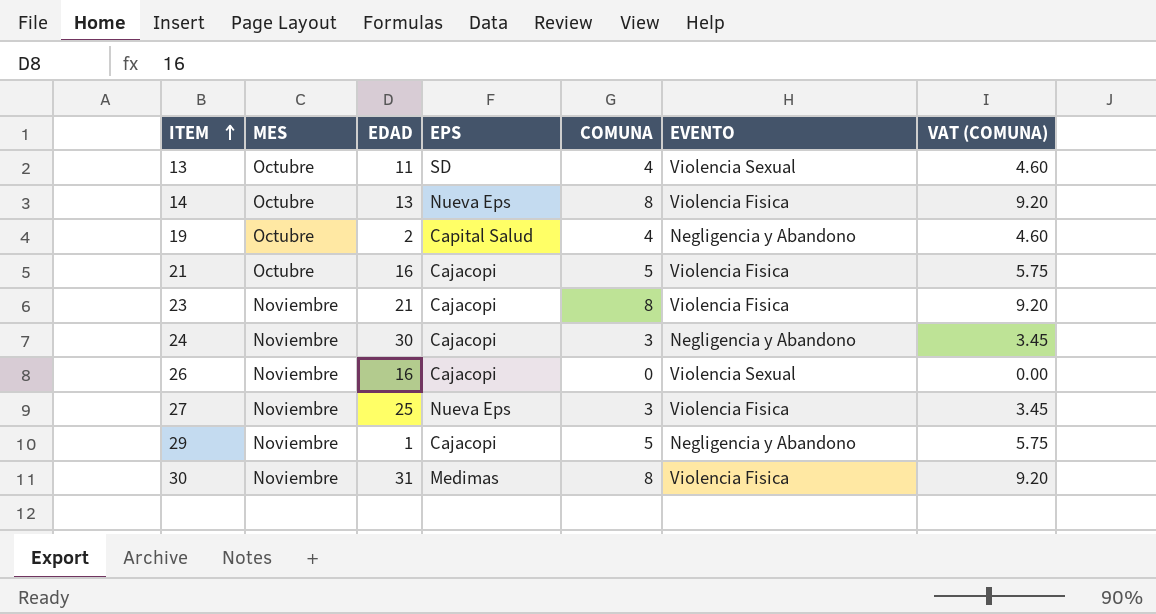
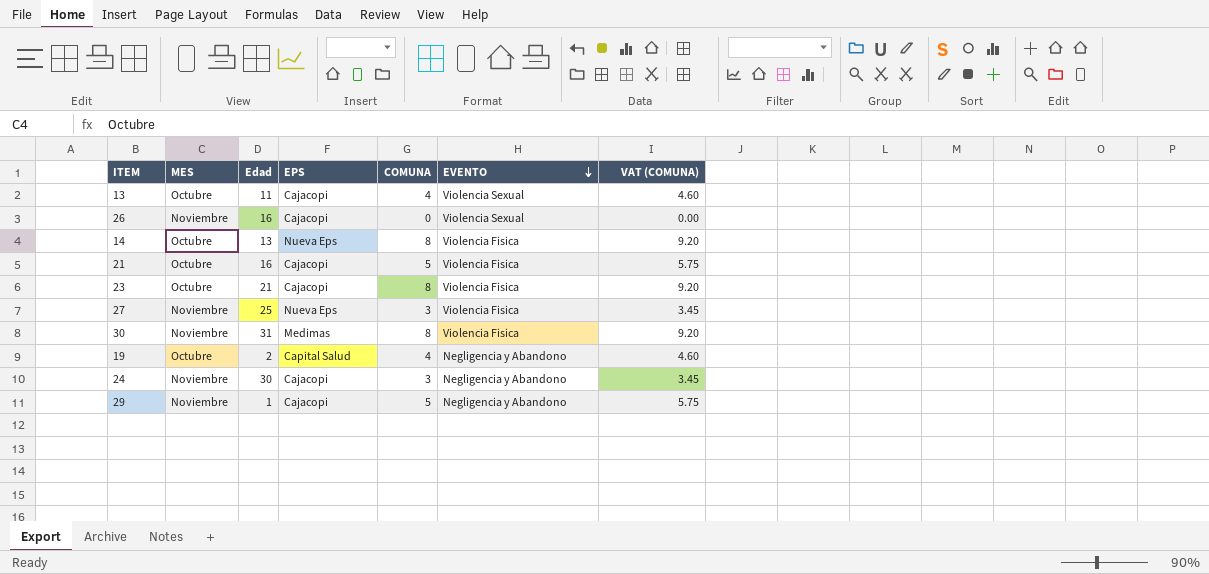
row order: ITEM ascending -> EVENTO descending
column name: EDAD -> Edad
13 | EPS: SD -> Cajacopi
23 | MES: Noviembre -> Octubre

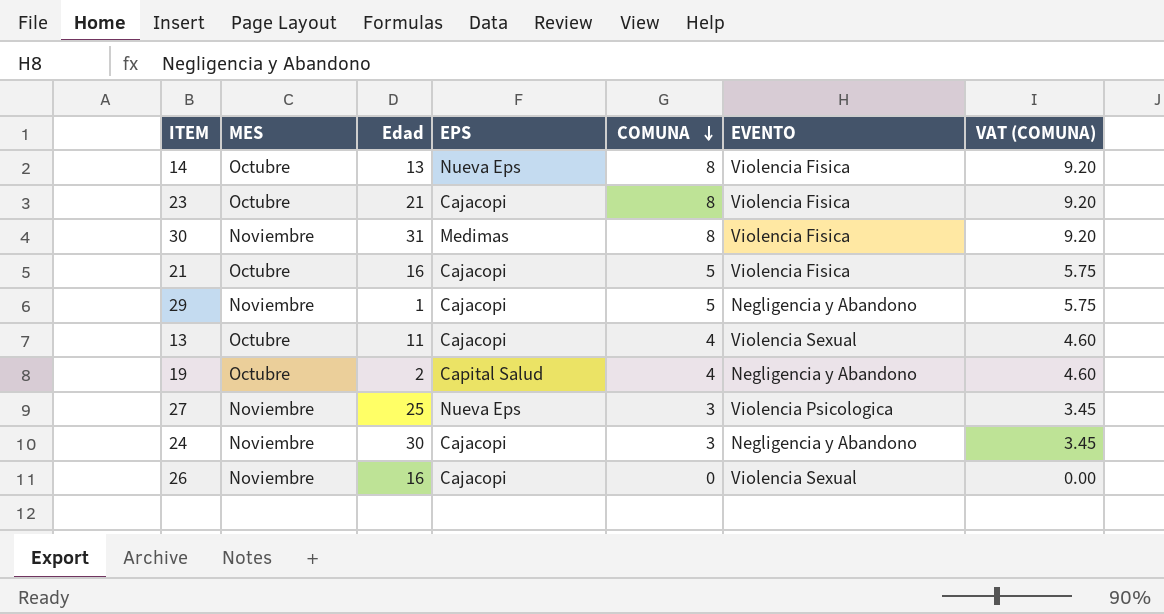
row order: EVENTO descending -> COMUNA descending
27 | EVENTO: Violencia Fisica -> Violencia Psicologica

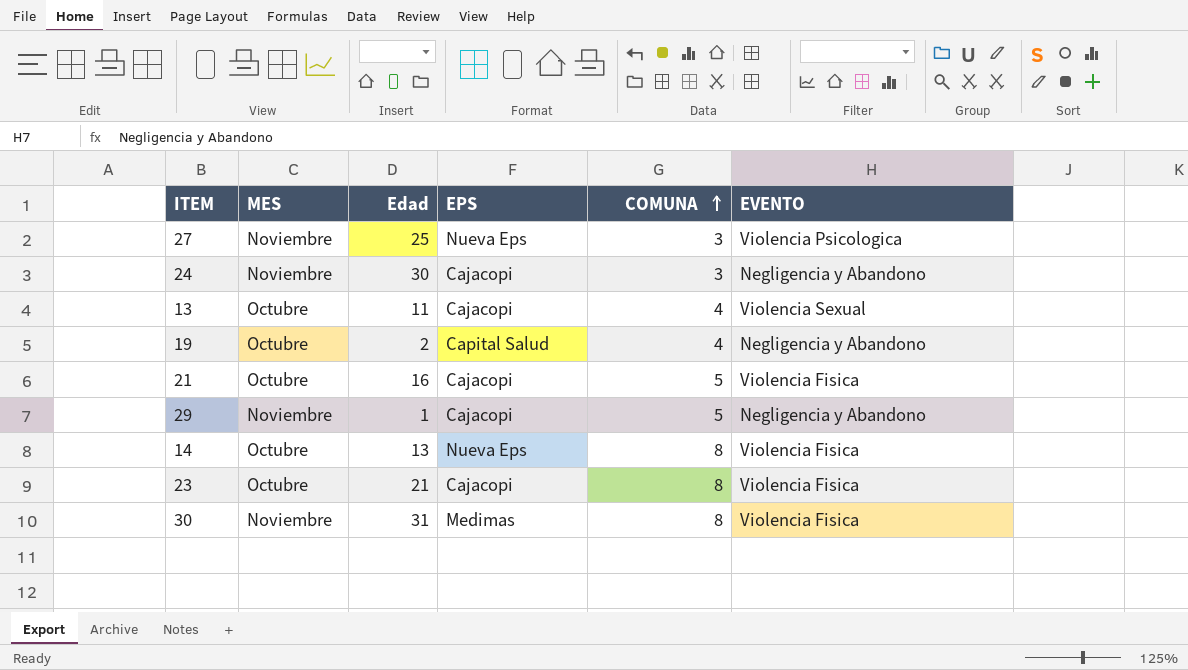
row order: COMUNA descending -> COMUNA ascending
column VAT (COMUNA) | formula: [COMUNA] * 1.15 -> none
row 26: Noviembre | 16 | Cajacopi | 0 | Violencia Sexual | 0.00 -> none

